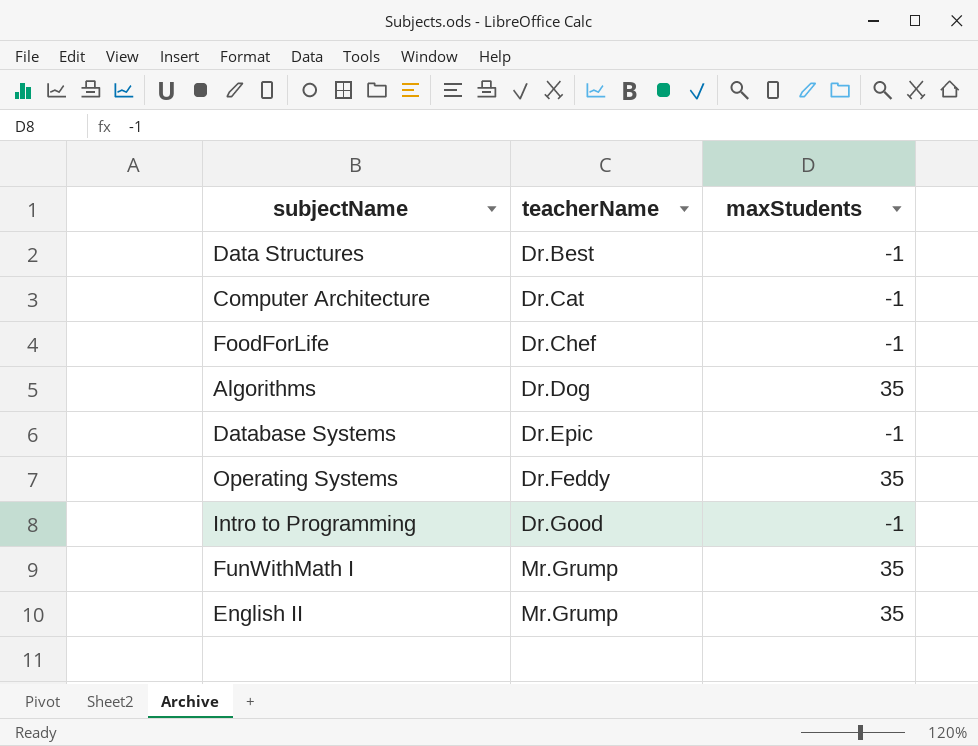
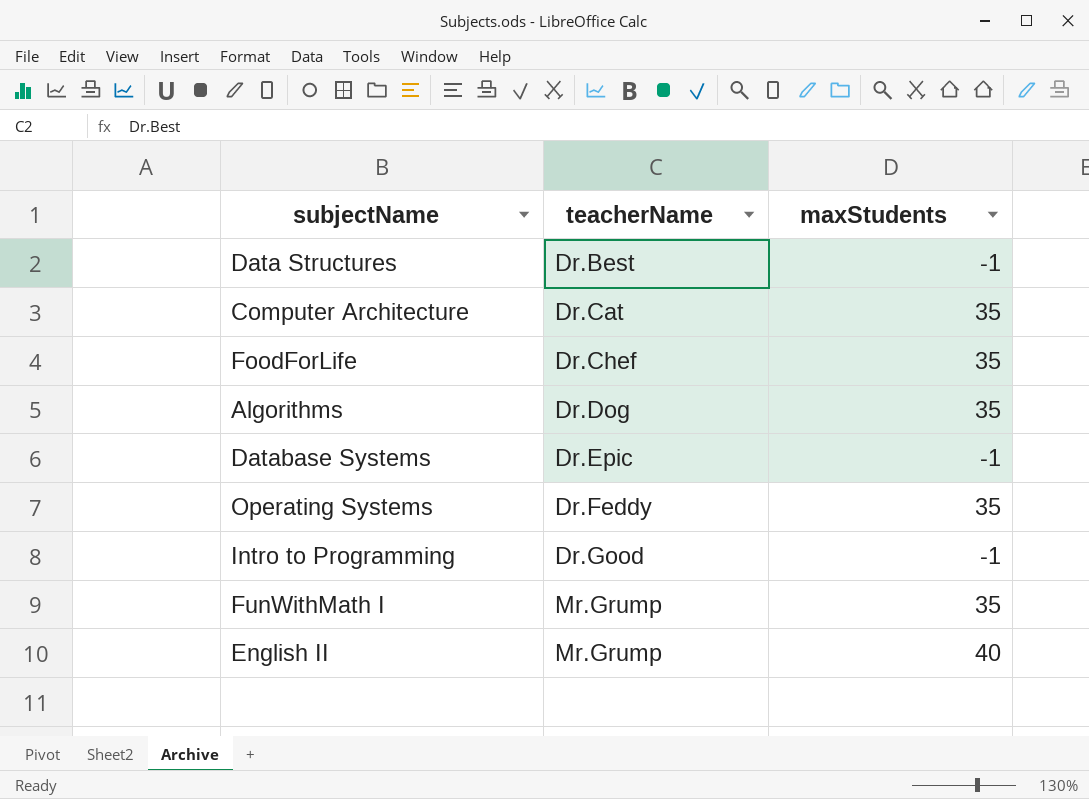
Computer Architecture | maxStudents: -1 -> 35
FoodForLife | maxStudents: -1 -> 35
English II | maxStudents: 35 -> 40

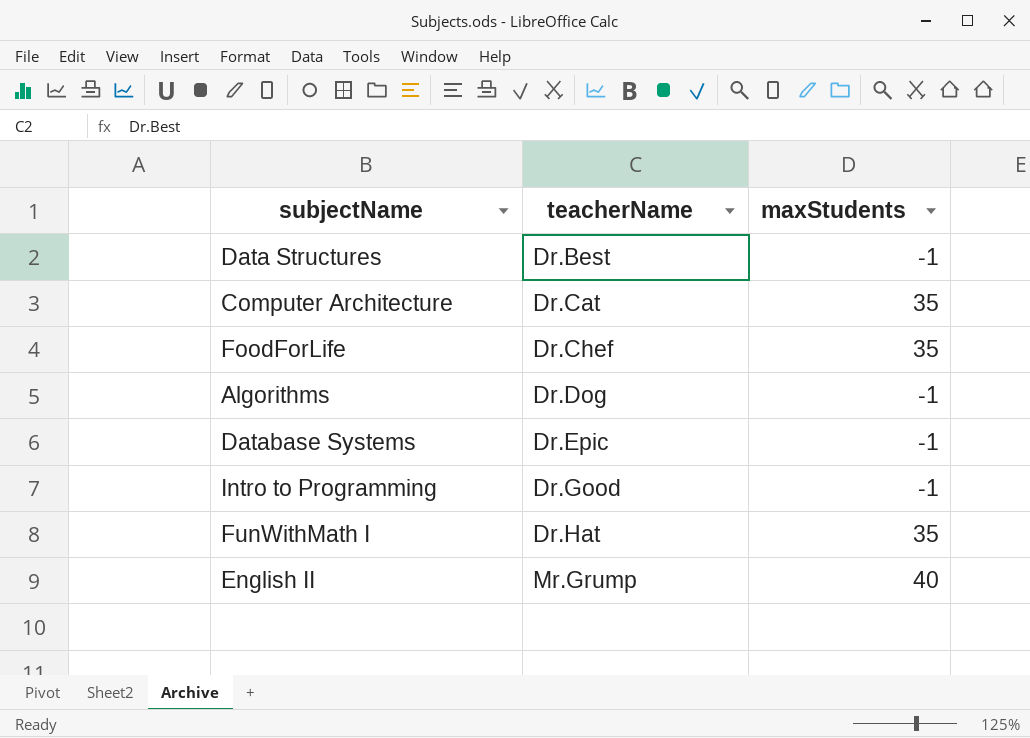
row Operating Systems: Dr.Feddy | 35 -> none
Algorithms | maxStudents: 35 -> -1
FunWithMath I | teacherName: Mr.Grump -> Dr.Hat

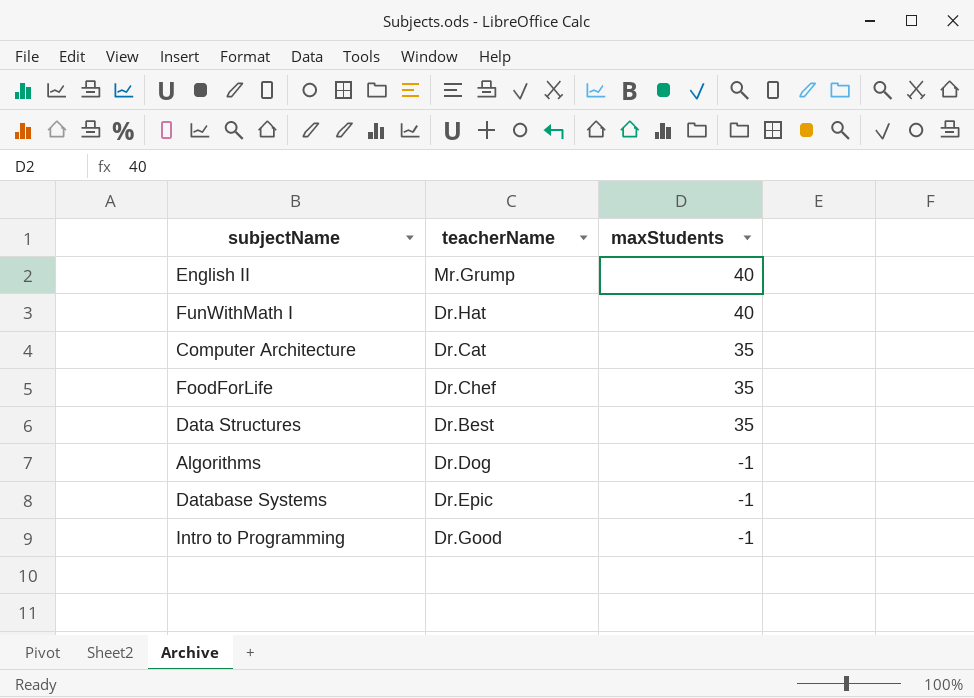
row order: teacherName ascending -> maxStudents descending
FunWithMath I | maxStudents: 35 -> 40
Data Structures | maxStudents: -1 -> 35

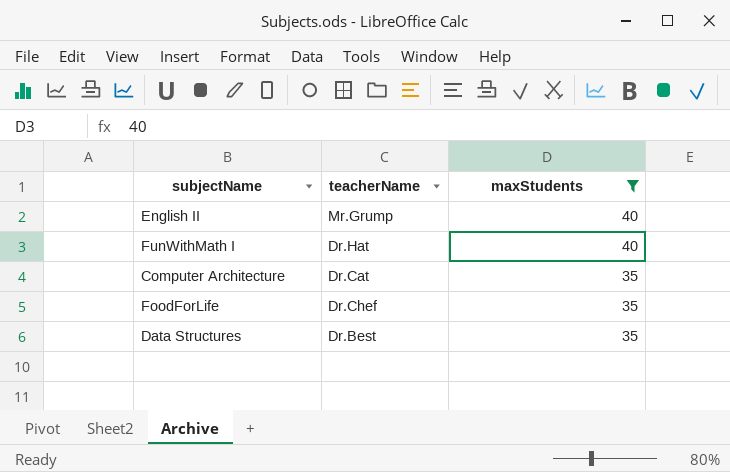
filter: none -> maxStudents != -1

